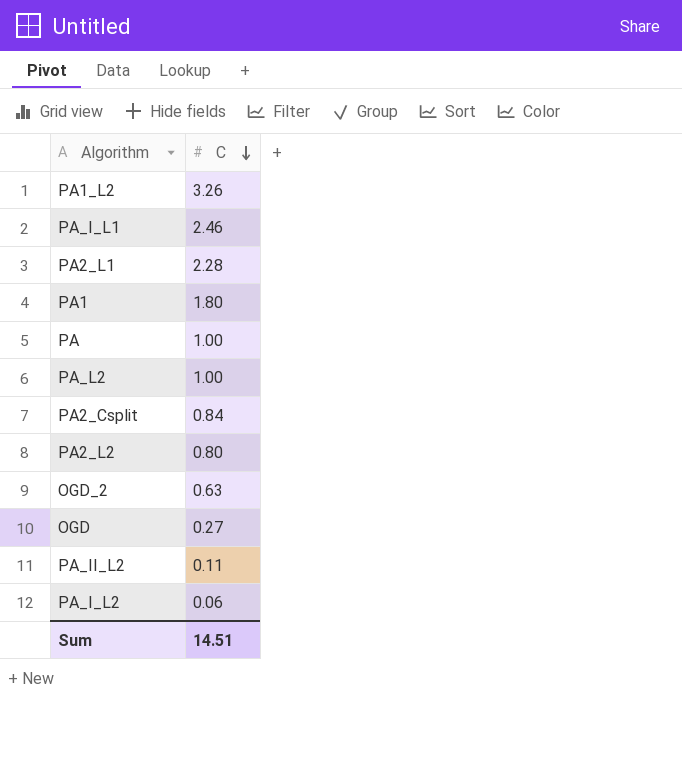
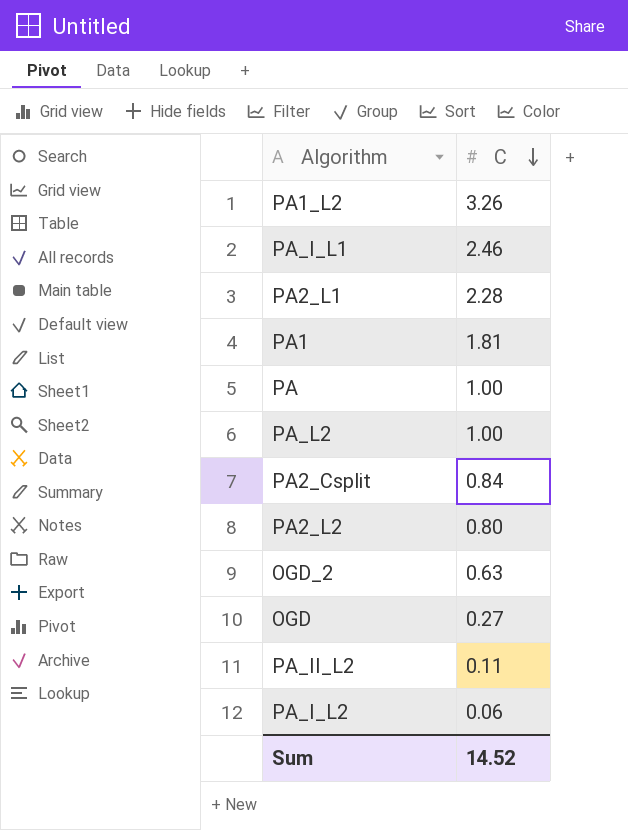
PA1 | C: 1.80 -> 1.81
Sum | C: 14.51 -> 14.52

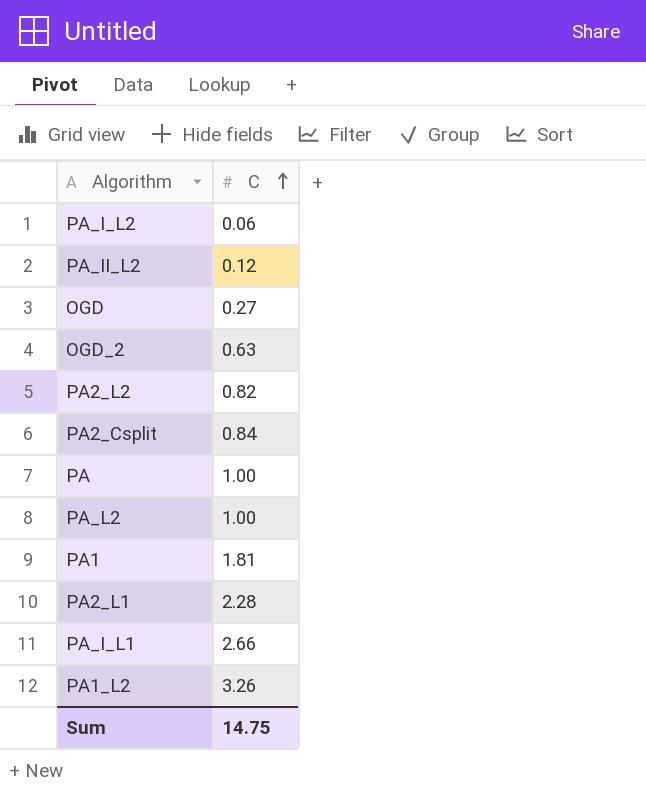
row order: C descending -> C ascending
PA_II_L2 | C: 0.11 -> 0.12
PA2_L2 | C: 0.80 -> 0.82
PA_I_L1 | C: 2.46 -> 2.66
Sum | C: 14.52 -> 14.75

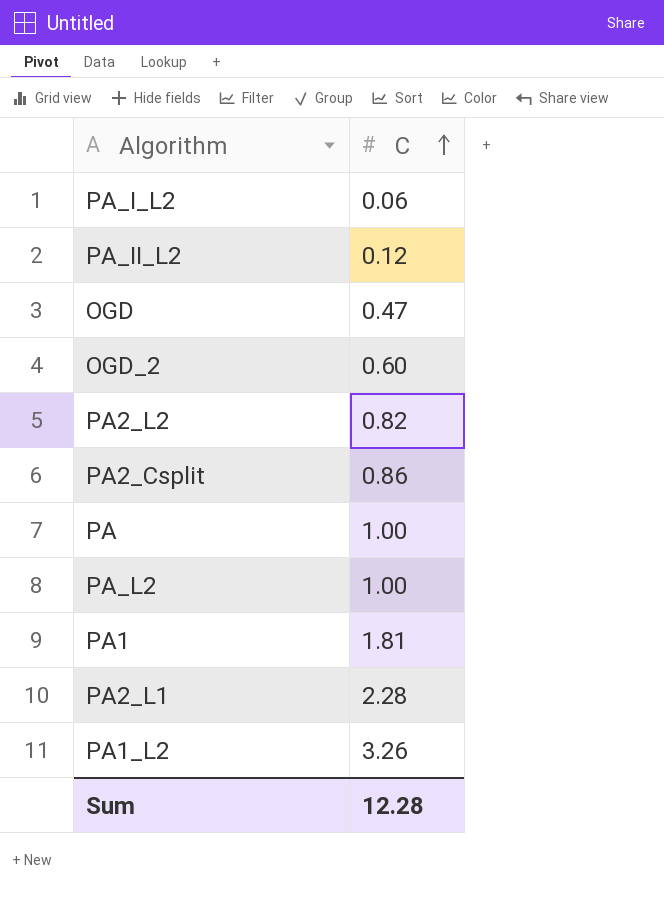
row PA_I_L1: 2.66 -> none
OGD | C: 0.27 -> 0.47
OGD_2 | C: 0.63 -> 0.60
PA2_Csplit | C: 0.84 -> 0.86
Sum | C: 14.75 -> 12.28

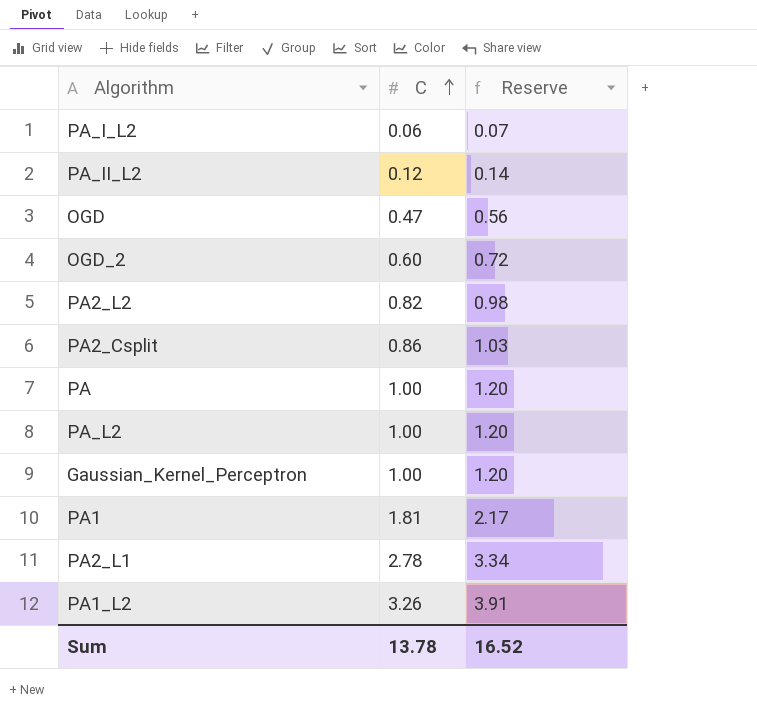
column Reserve | formula: none -> [C] * 1.2
row Gaussian_Kernel_Perceptron: none -> 1.00 | 1.20
PA2_L1 | C: 2.28 -> 2.78
Sum | C: 12.28 -> 13.78

